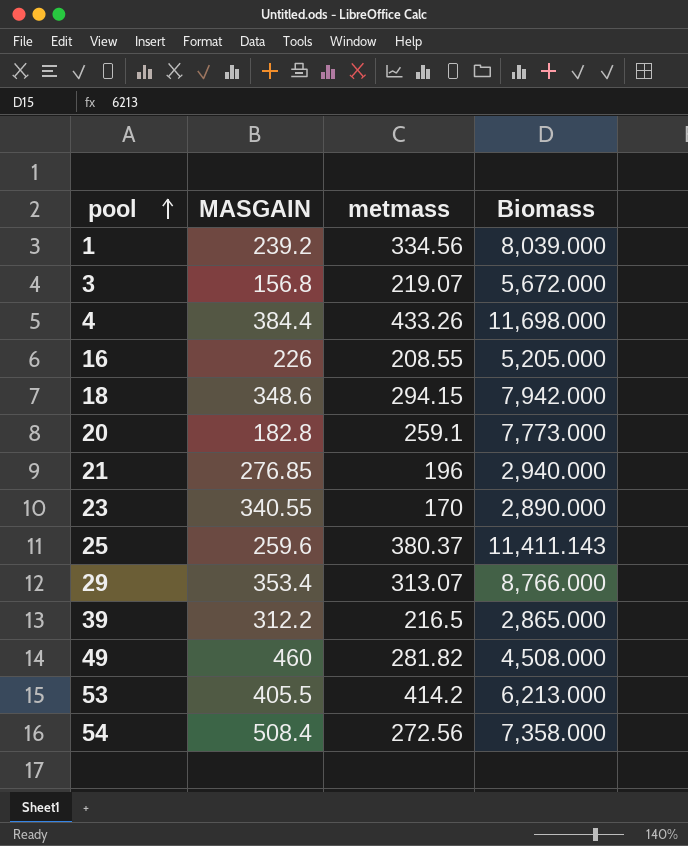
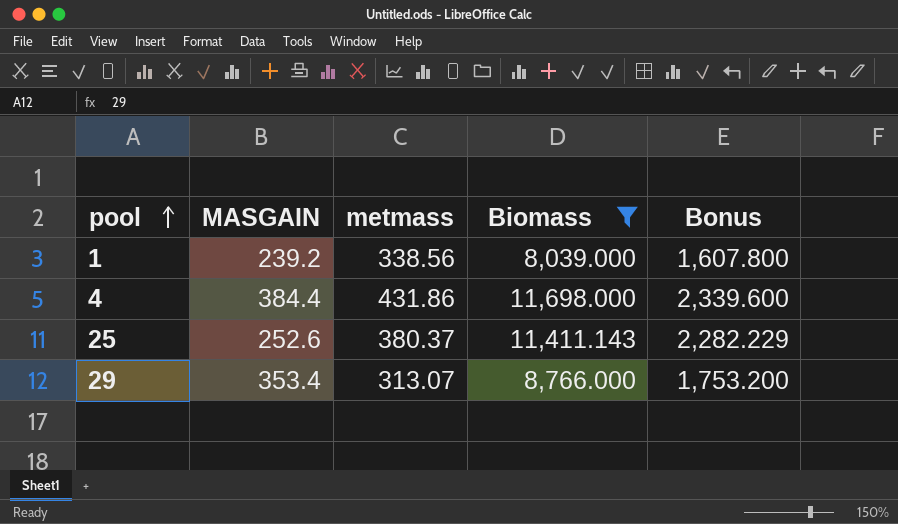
filter: none -> Biomass >= 8,039.000
column Bonus | formula: none -> [Biomass] * 0.2
1 | metmass: 334.56 -> 338.56
4 | metmass: 433.26 -> 431.86
25 | MASGAIN: 259.6 -> 252.6

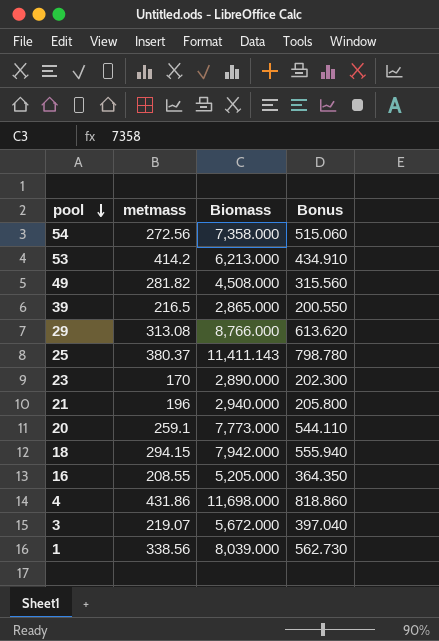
filter: Biomass >= 8,039.000 -> none
row order: pool ascending -> pool descending
column MASGAIN | position: 2 -> none
column Bonus | formula: [Biomass] * 0.2 -> [Biomass] * 0.07
29 | metmass: 313.07 -> 313.08

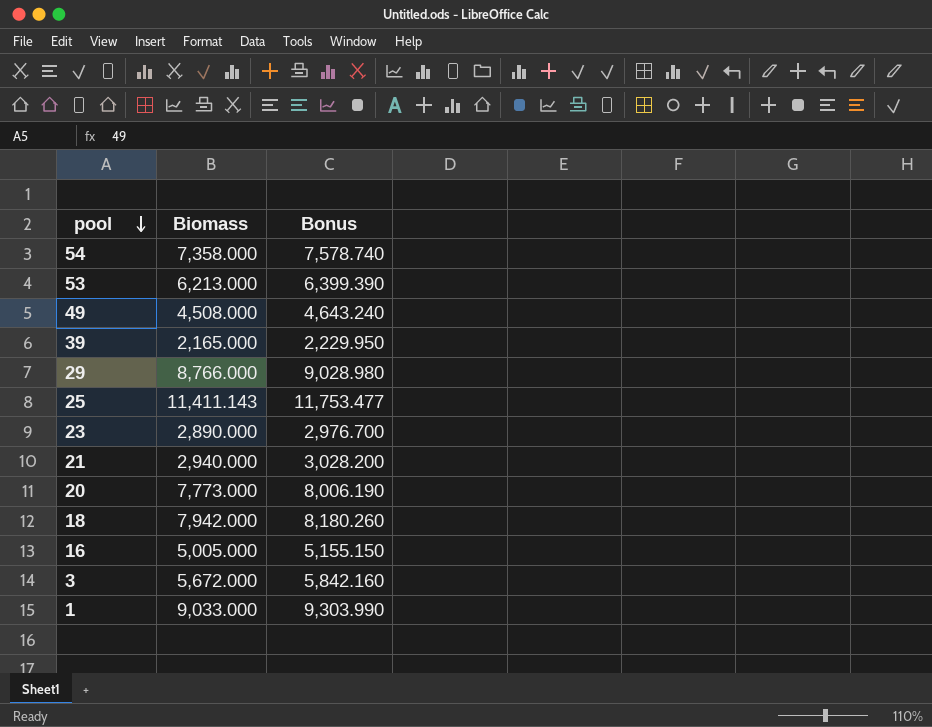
column metmass | position: 2 -> none
column Bonus | formula: [Biomass] * 0.07 -> [Biomass] * 1.03
row 4: 431.86 | 11,698.000 | 818.860 -> none
39 | Biomass: 2,865.000 -> 2,165.000
16 | Biomass: 5,205.000 -> 5,005.000
1 | Biomass: 8,039.000 -> 9,033.000

